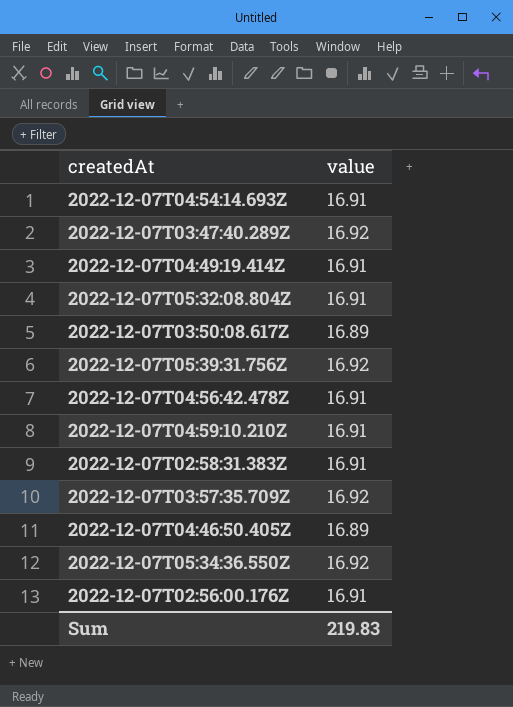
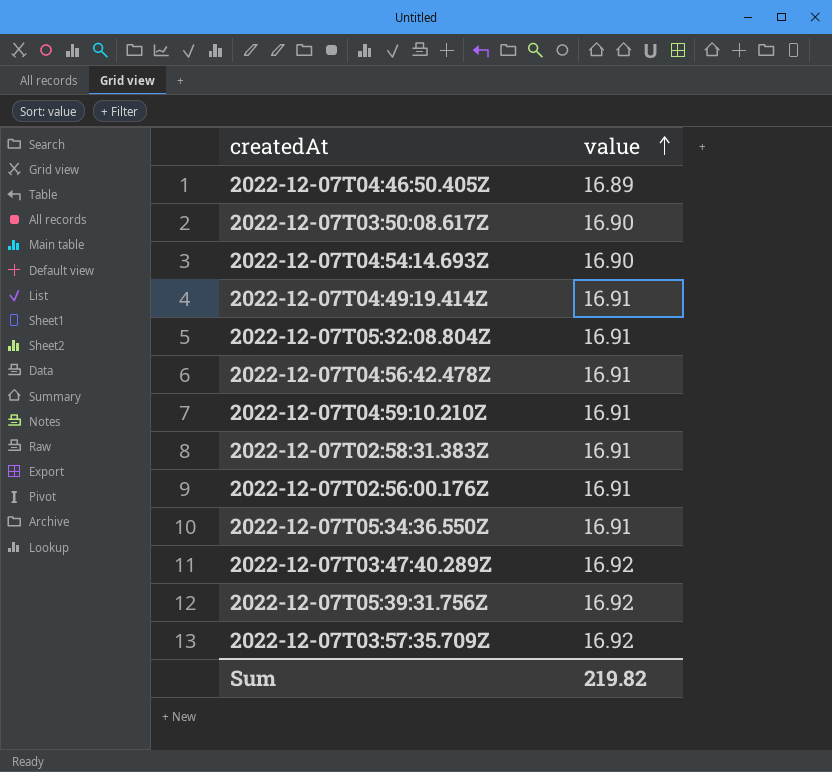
row order: none -> value ascending
2022-12-07T03:50:08.617Z | value: 16.89 -> 16.90
2022-12-07T04:54:14.693Z | value: 16.91 -> 16.90
2022-12-07T05:34:36.550Z | value: 16.92 -> 16.91
Sum | value: 219.83 -> 219.82

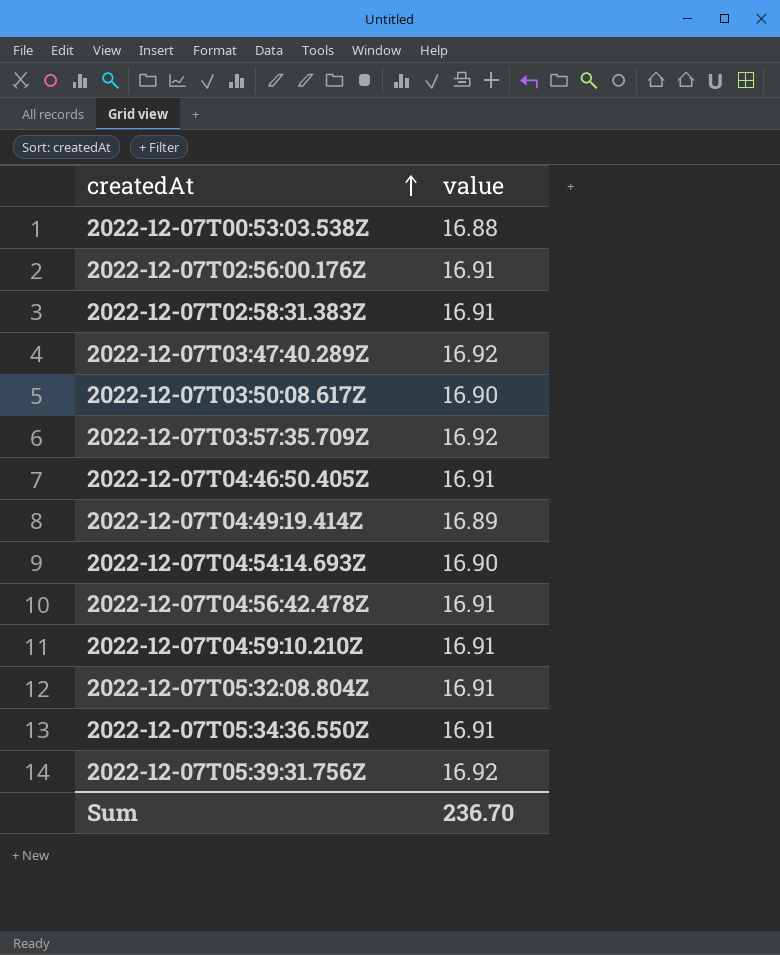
row order: value ascending -> createdAt ascending
row 2022-12-07T00:53:03.538Z: none -> 16.88
2022-12-07T04:46:50.405Z | value: 16.89 -> 16.91
2022-12-07T04:49:19.414Z | value: 16.91 -> 16.89
Sum | value: 219.82 -> 236.70

